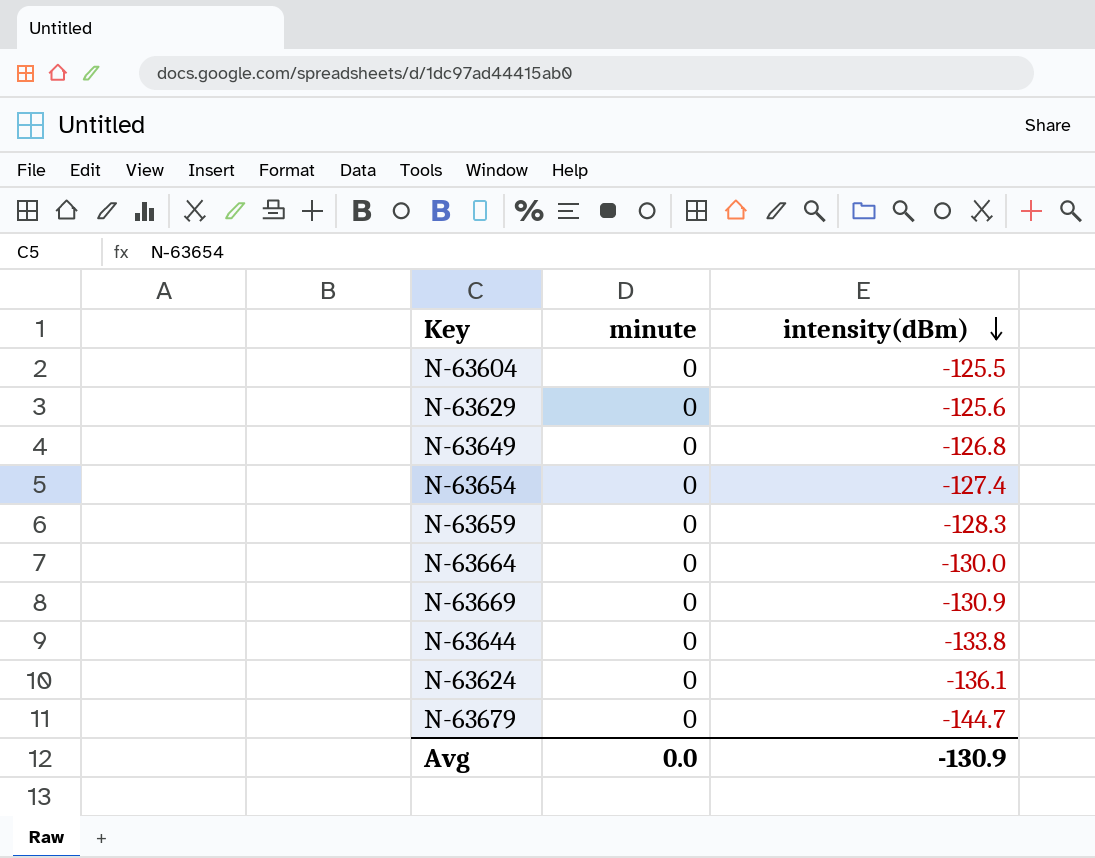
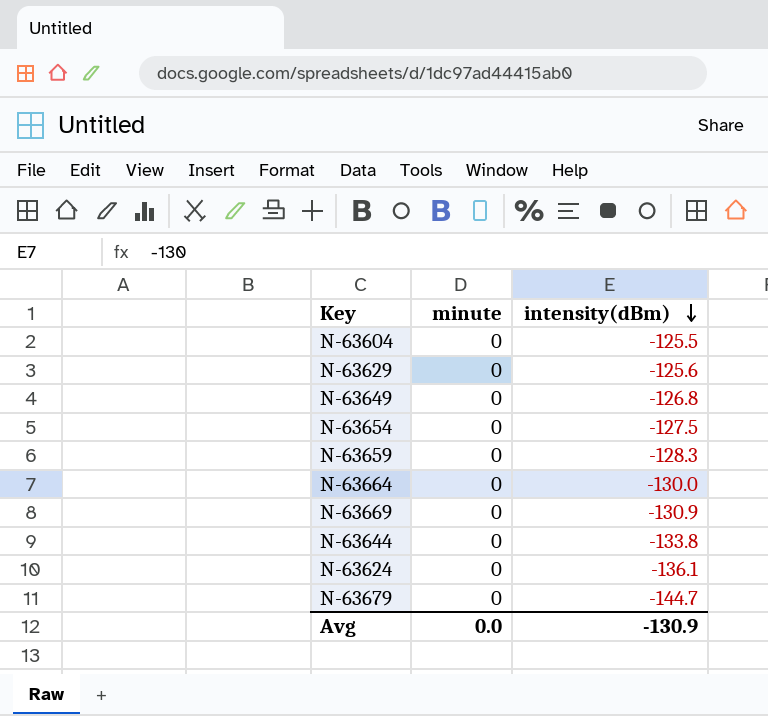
N-63654 | intensity(dBm): -127.4 -> -127.5

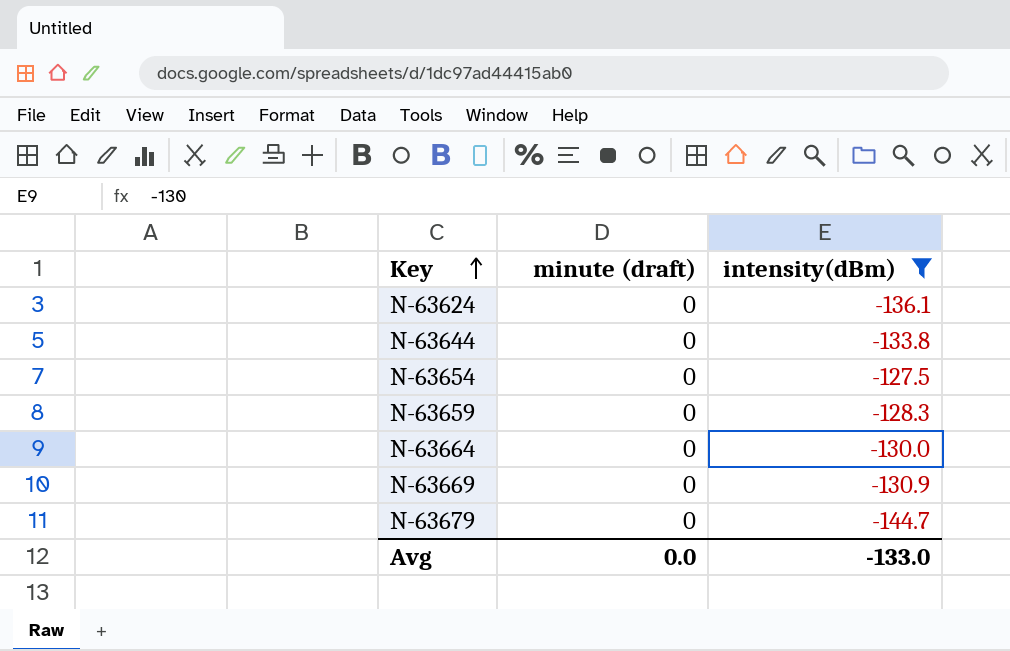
filter: none -> intensity(dBm) <= -127.5
row order: intensity(dBm) descending -> Key ascending
column name: minute -> minute (draft)
Avg | intensity(dBm): -130.9 -> -133.0

